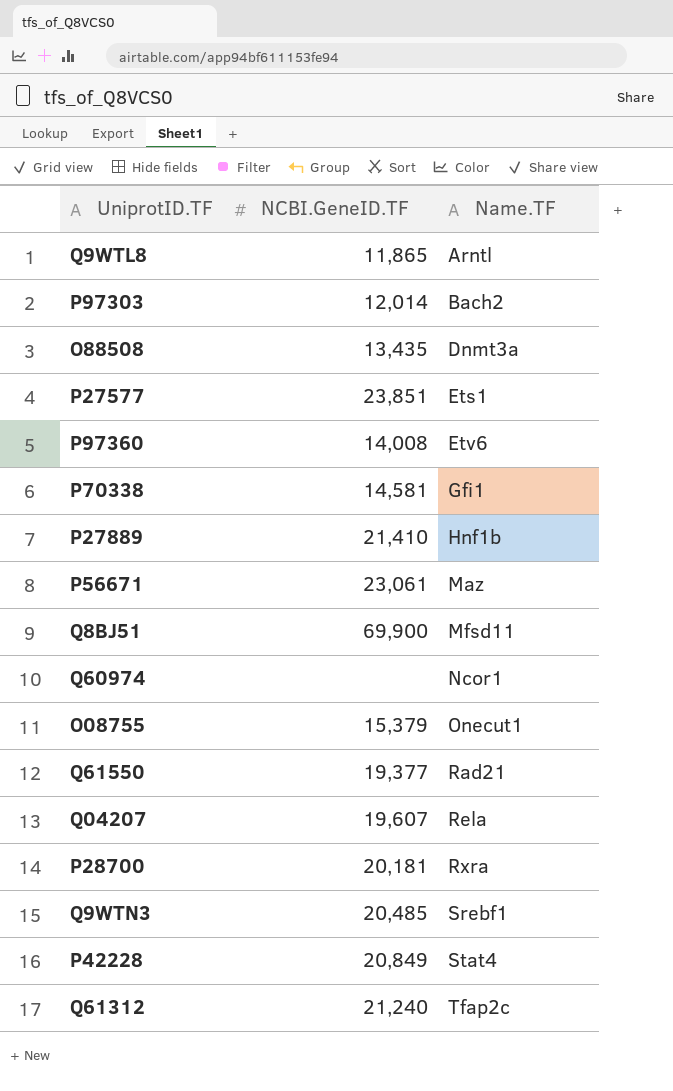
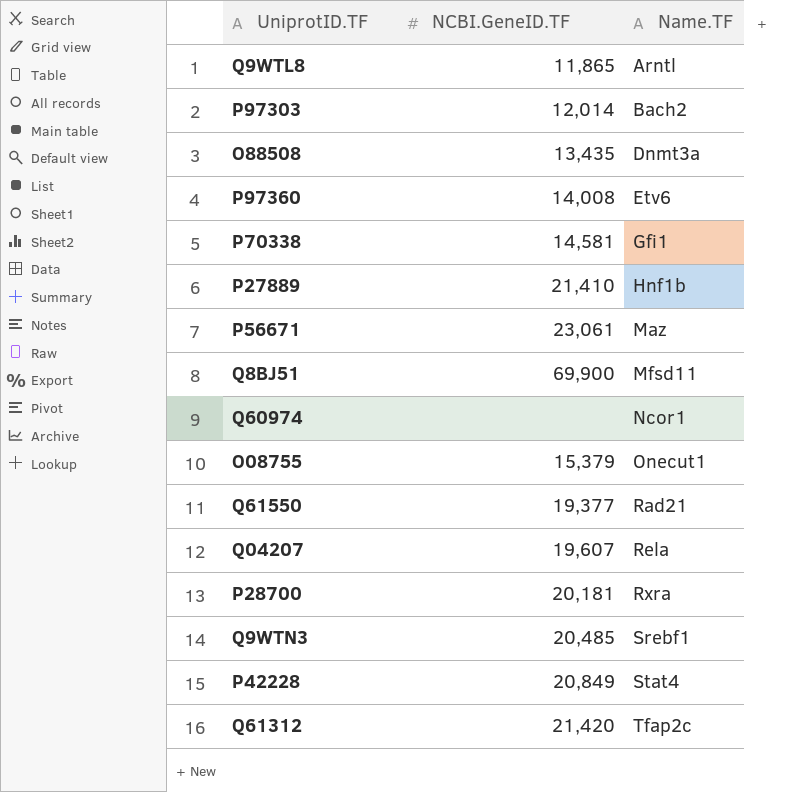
row P27577: 23,851 | Ets1 -> none
Q61312 | NCBI.GeneID.TF: 21,240 -> 21,420

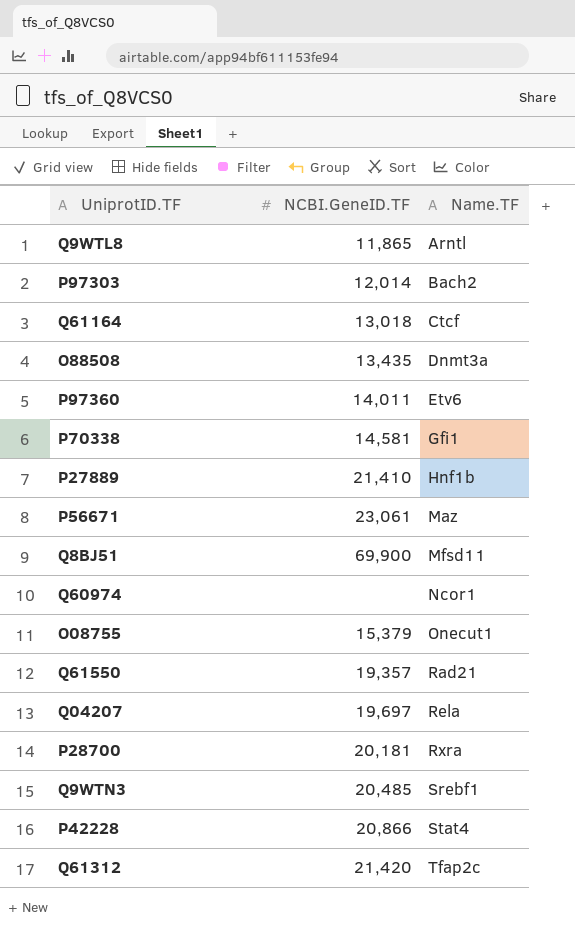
row Q61164: none -> 13,018 | Ctcf
P97360 | NCBI.GeneID.TF: 14,008 -> 14,011
Q61550 | NCBI.GeneID.TF: 19,377 -> 19,357
Q04207 | NCBI.GeneID.TF: 19,607 -> 19,697
P42228 | NCBI.GeneID.TF: 20,849 -> 20,866

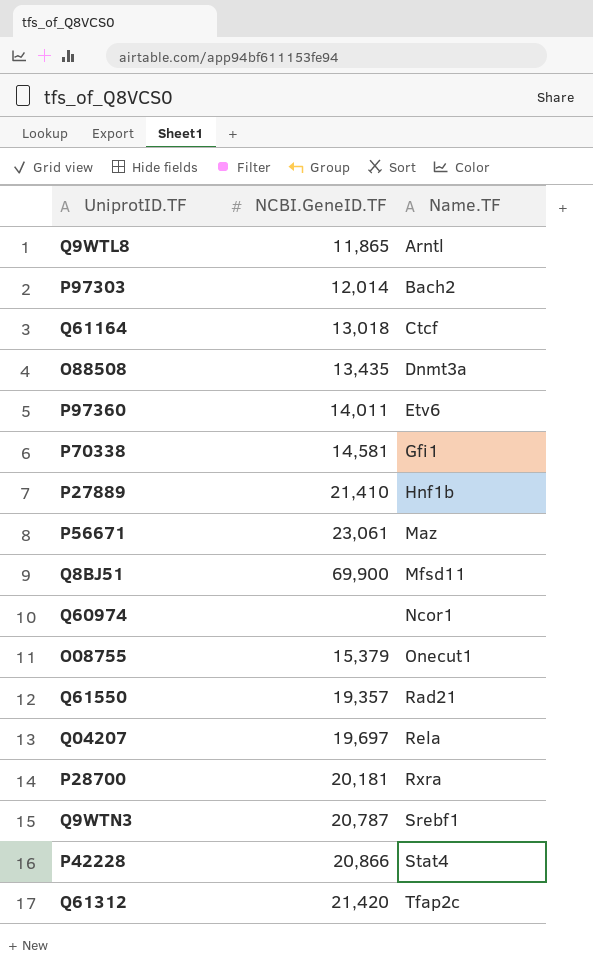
Q9WTN3 | NCBI.GeneID.TF: 20,485 -> 20,787

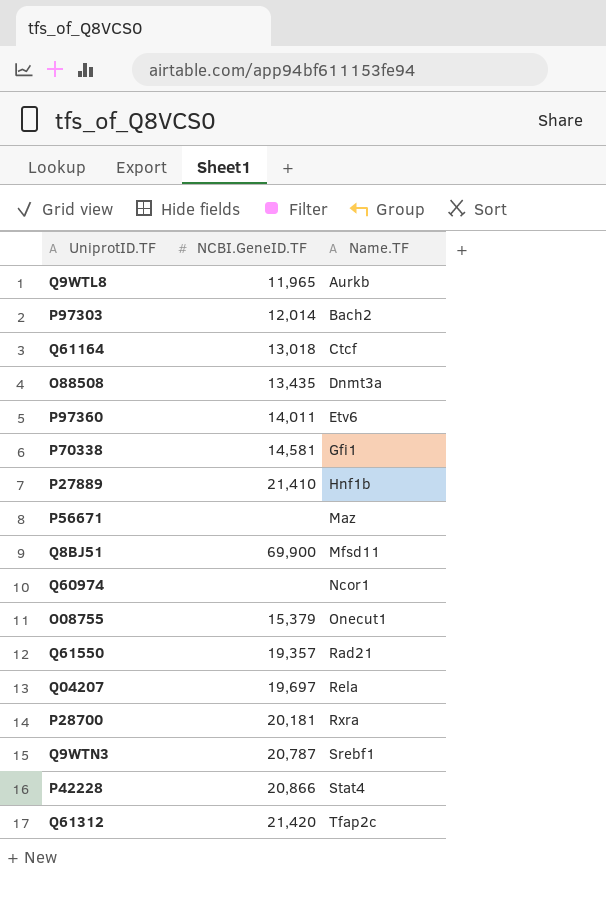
Q9WTL8 | NCBI.GeneID.TF: 11,865 -> 11,965
Q9WTL8 | Name.TF: Arntl -> Aurkb
P56671 | NCBI.GeneID.TF: 23,061 -> none

